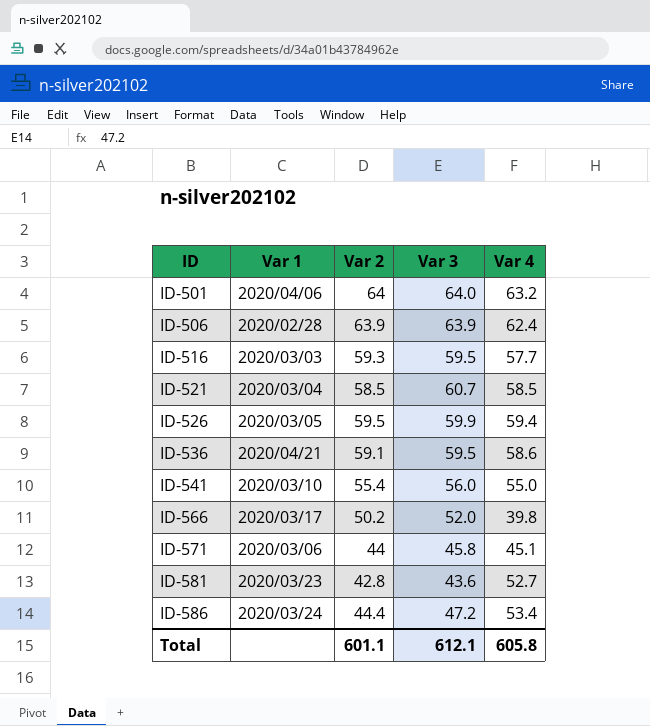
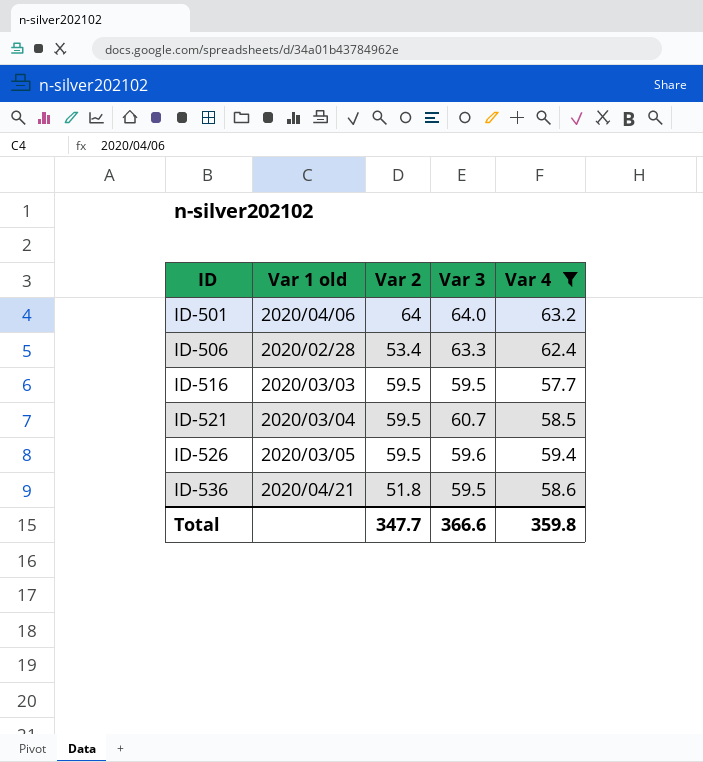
filter: none -> Var 4 >= 57.7
column name: Var 1 -> Var 1 old
ID-506 | Var 2: 63.9 -> 53.4
ID-506 | Var 3: 63.9 -> 63.3
ID-516 | Var 2: 59.3 -> 59.5
ID-521 | Var 2: 58.5 -> 59.5
ID-526 | Var 3: 59.9 -> 59.6
ID-536 | Var 2: 59.1 -> 51.8
Total | Var 2: 601.1 -> 347.7
Total | Var 3: 612.1 -> 366.6
Total | Var 4: 605.8 -> 359.8

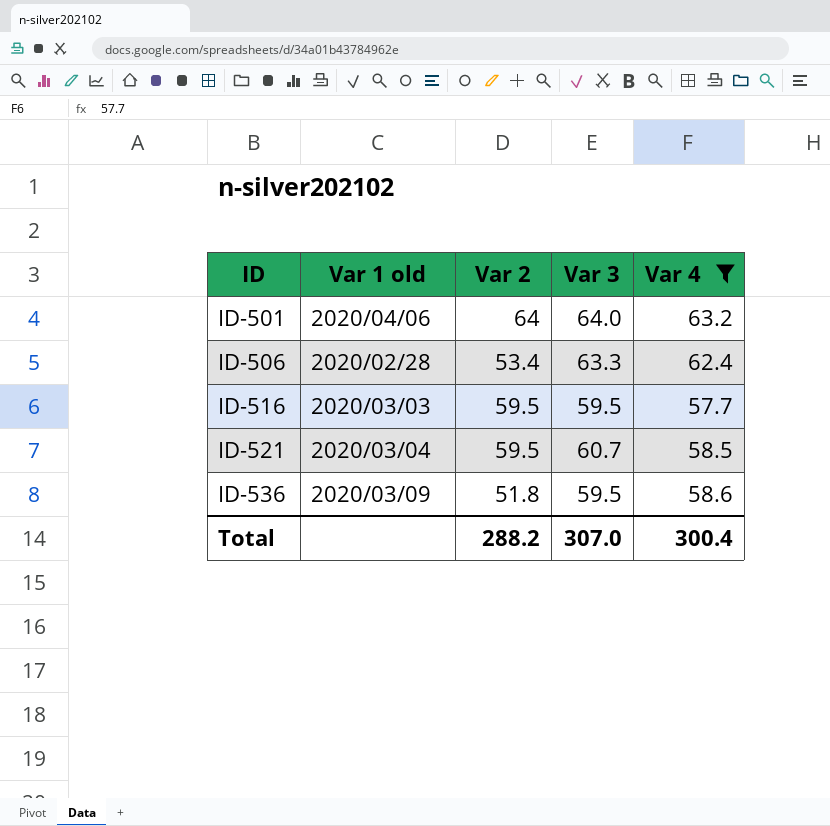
row ID-526: 2020/03/05 | 59.5 | 59.6 | 59.4 -> none
ID-536 | Var 1 old: 2020/04/21 -> 2020/03/09
Total | Var 2: 347.7 -> 288.2
Total | Var 3: 366.6 -> 307.0
Total | Var 4: 359.8 -> 300.4

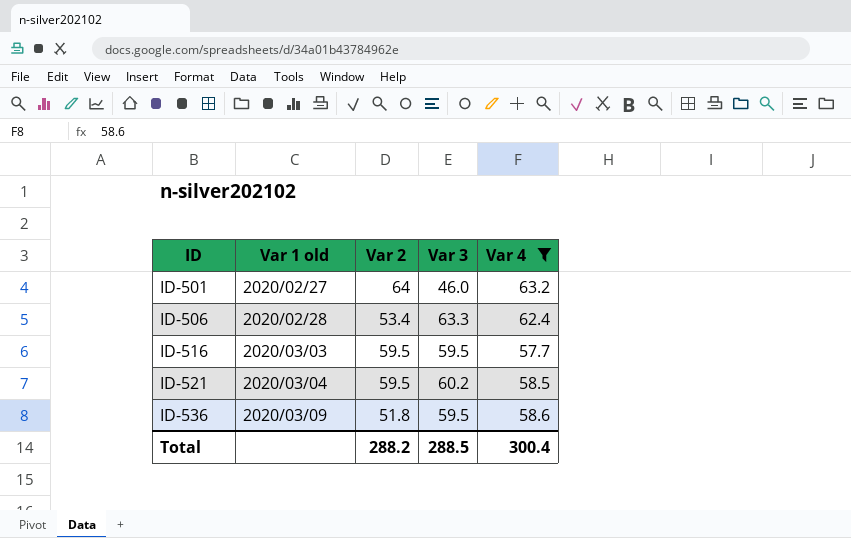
ID-501 | Var 1 old: 2020/04/06 -> 2020/02/27
ID-501 | Var 3: 64.0 -> 46.0
ID-521 | Var 3: 60.7 -> 60.2
Total | Var 3: 307.0 -> 288.5

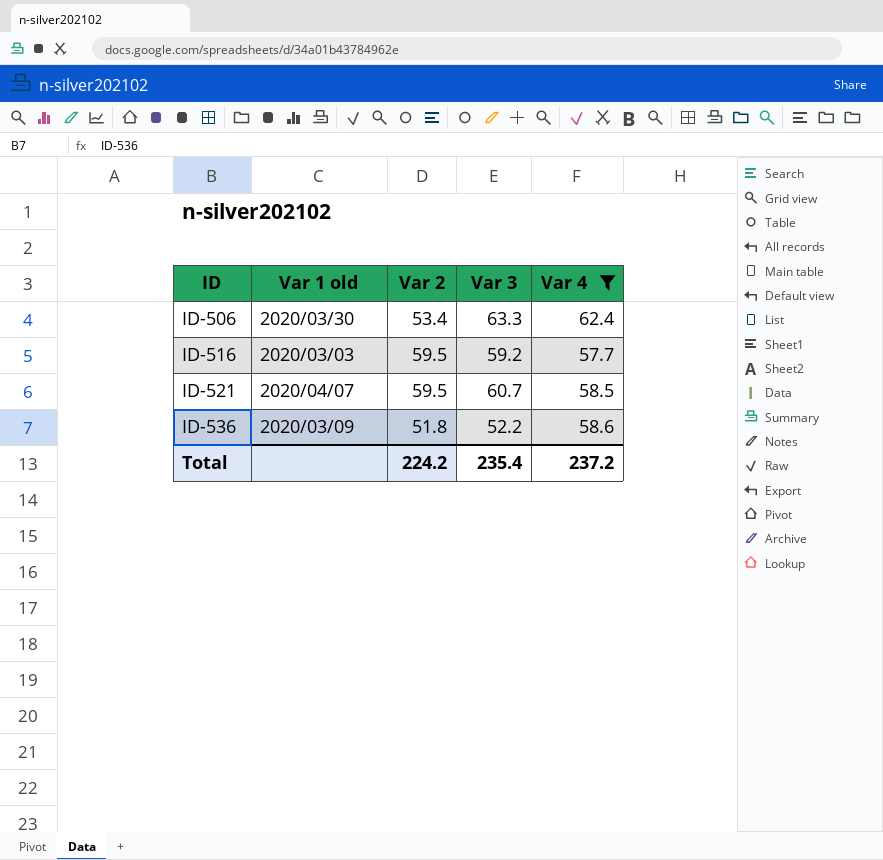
row ID-501: 2020/02/27 | 64 | 46.0 | 63.2 -> none
ID-506 | Var 1 old: 2020/02/28 -> 2020/03/30
ID-516 | Var 3: 59.5 -> 59.2
ID-521 | Var 1 old: 2020/03/04 -> 2020/04/07
ID-521 | Var 3: 60.2 -> 60.7
ID-536 | Var 3: 59.5 -> 52.2
Total | Var 2: 288.2 -> 224.2
Total | Var 3: 288.5 -> 235.4
Total | Var 4: 300.4 -> 237.2

